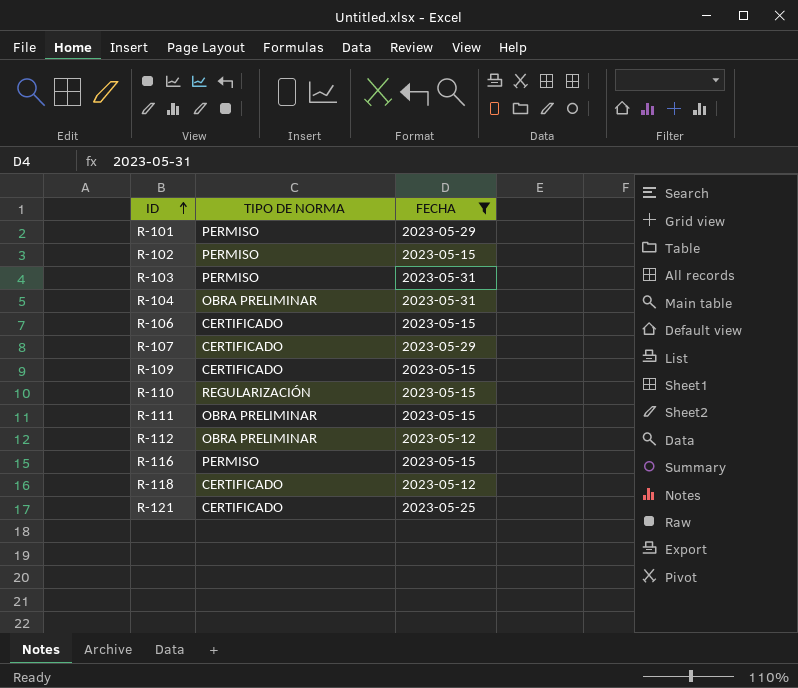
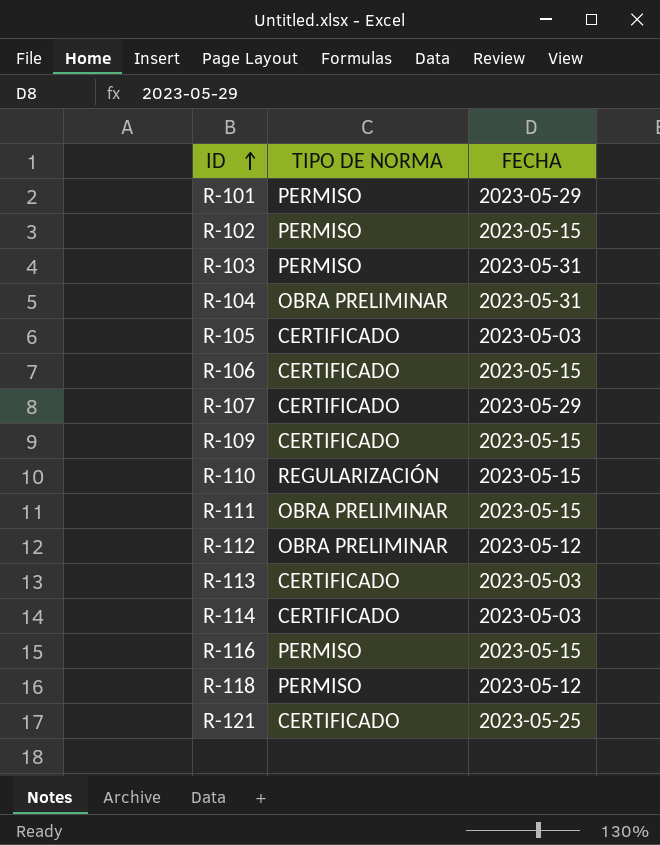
filter: FECHA != 2023-05-03 -> none
R-118 | TIPO DE NORMA: CERTIFICADO -> PERMISO

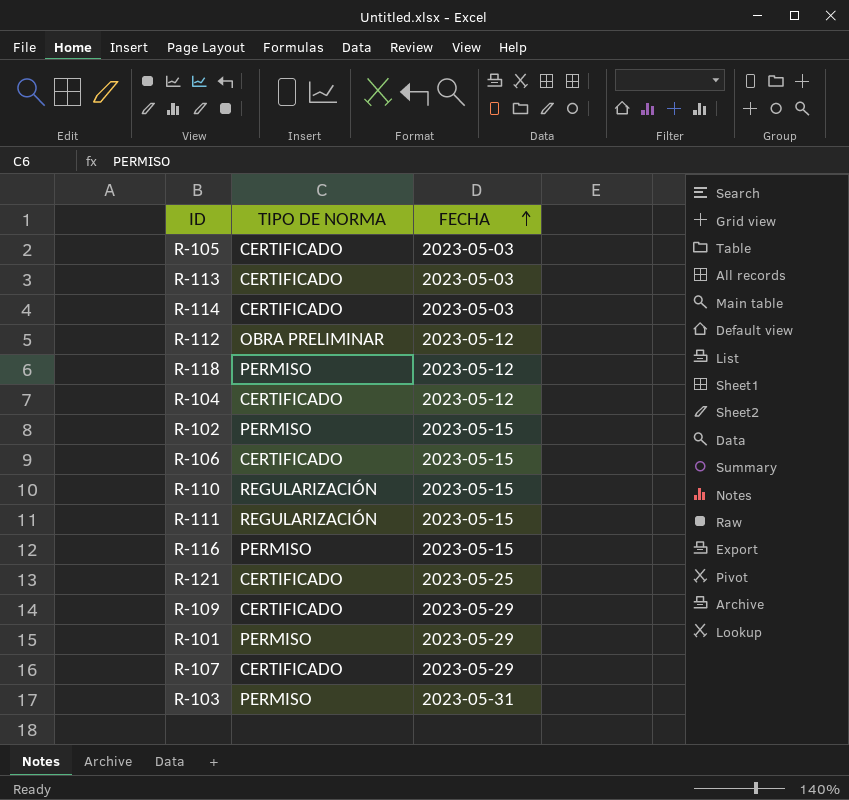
row order: ID ascending -> FECHA ascending
R-104 | TIPO DE NORMA: OBRA PRELIMINAR -> CERTIFICADO
R-104 | FECHA: 2023-05-31 -> 2023-05-12
R-111 | TIPO DE NORMA: OBRA PRELIMINAR -> REGULARIZACIÓN
R-109 | FECHA: 2023-05-15 -> 2023-05-29

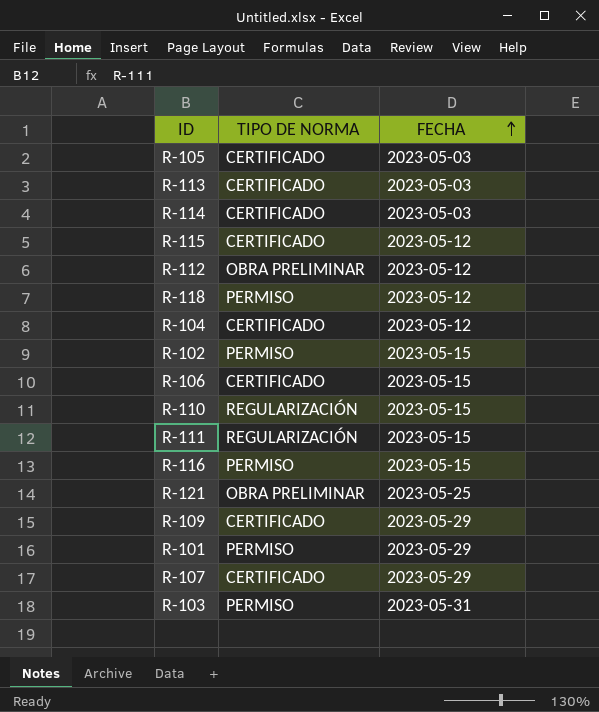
row R-115: none -> CERTIFICADO | 2023-05-12
R-121 | TIPO DE NORMA: CERTIFICADO -> OBRA PRELIMINAR

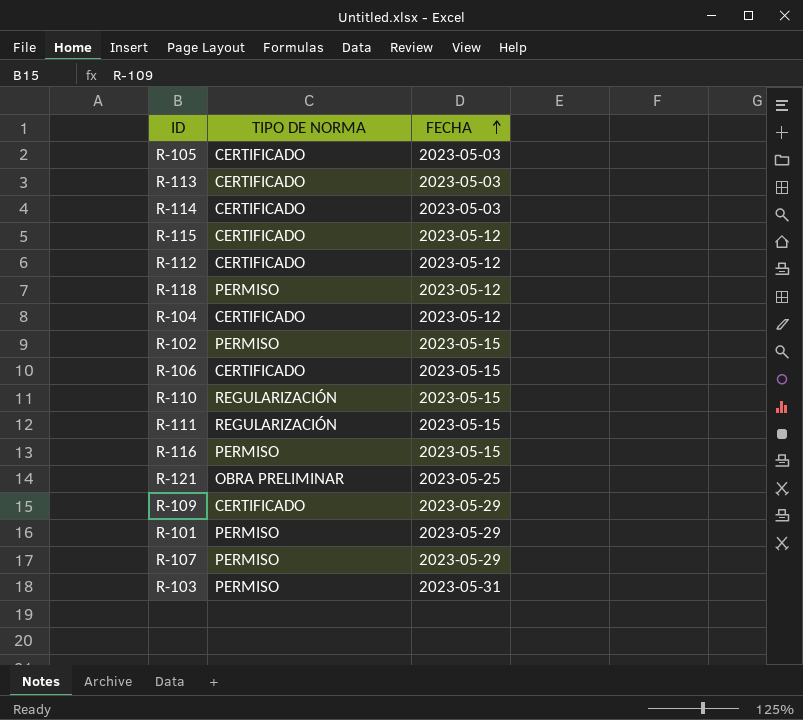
R-112 | TIPO DE NORMA: OBRA PRELIMINAR -> CERTIFICADO
R-107 | TIPO DE NORMA: CERTIFICADO -> PERMISO

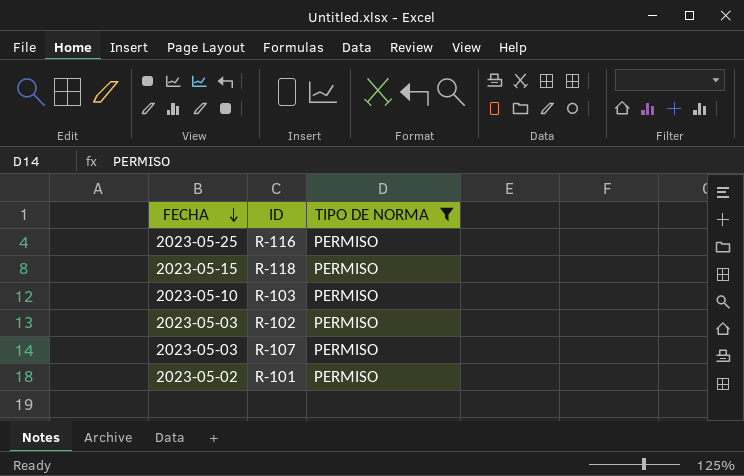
filter: none -> TIPO DE NORMA = PERMISO
row order: FECHA ascending -> FECHA descending
column FECHA | position: 3 -> 1
R-116 | FECHA: 2023-05-15 -> 2023-05-25
R-118 | FECHA: 2023-05-12 -> 2023-05-15
R-103 | FECHA: 2023-05-31 -> 2023-05-10
R-102 | FECHA: 2023-05-15 -> 2023-05-03
R-107 | FECHA: 2023-05-29 -> 2023-05-03
R-101 | FECHA: 2023-05-29 -> 2023-05-02

